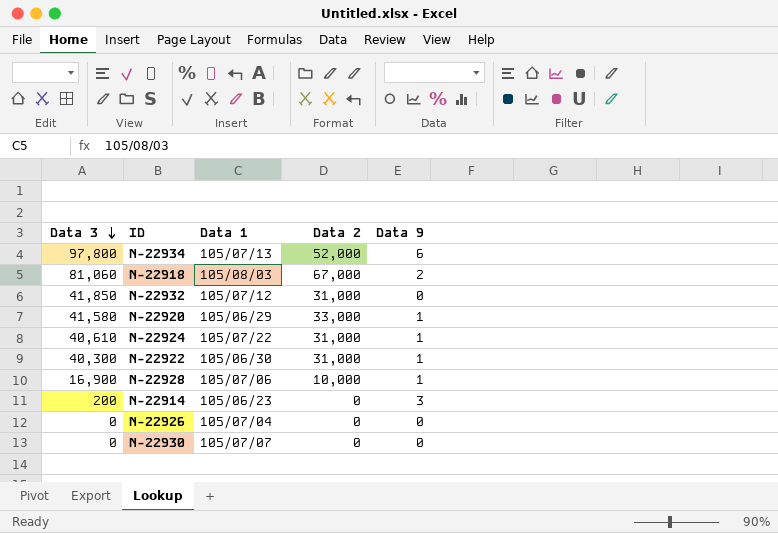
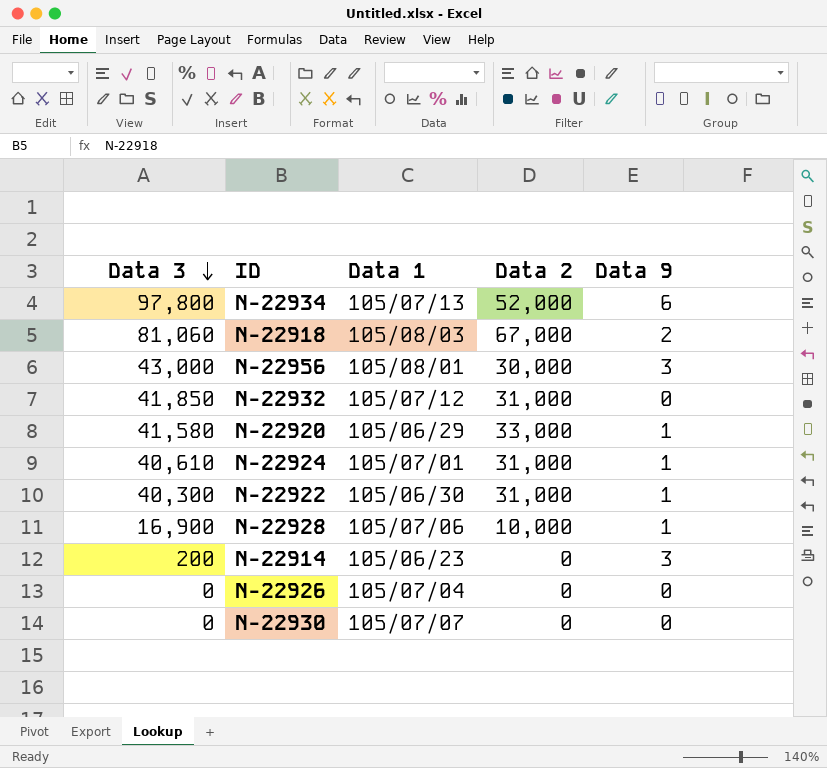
row N-22956: none -> 43,000 | 105/08/01 | 30,000 | 3
N-22924 | Data 1: 105/07/22 -> 105/07/01

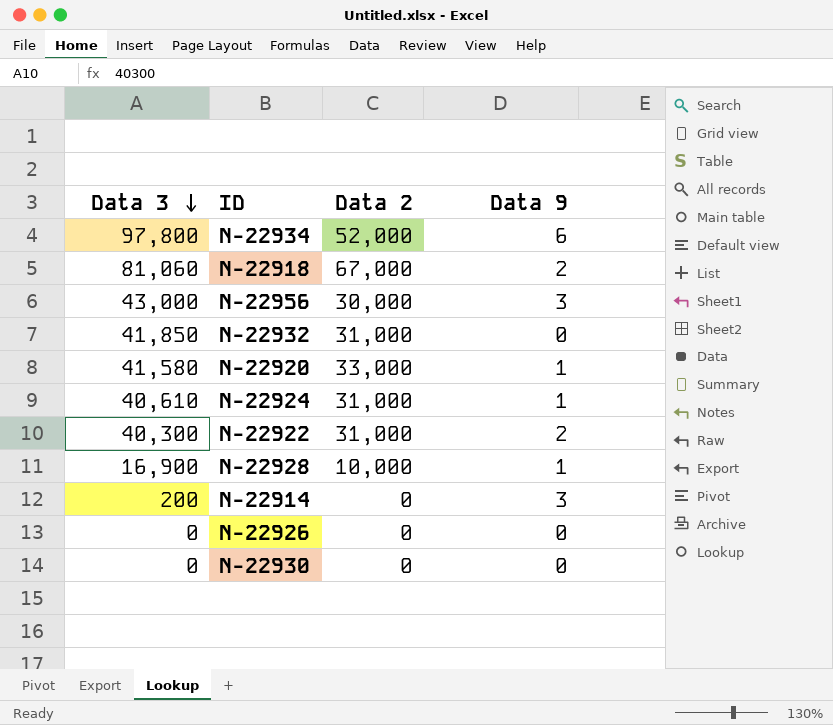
column Data 1 | position: 3 -> none
N-22922 | Data 9: 1 -> 2

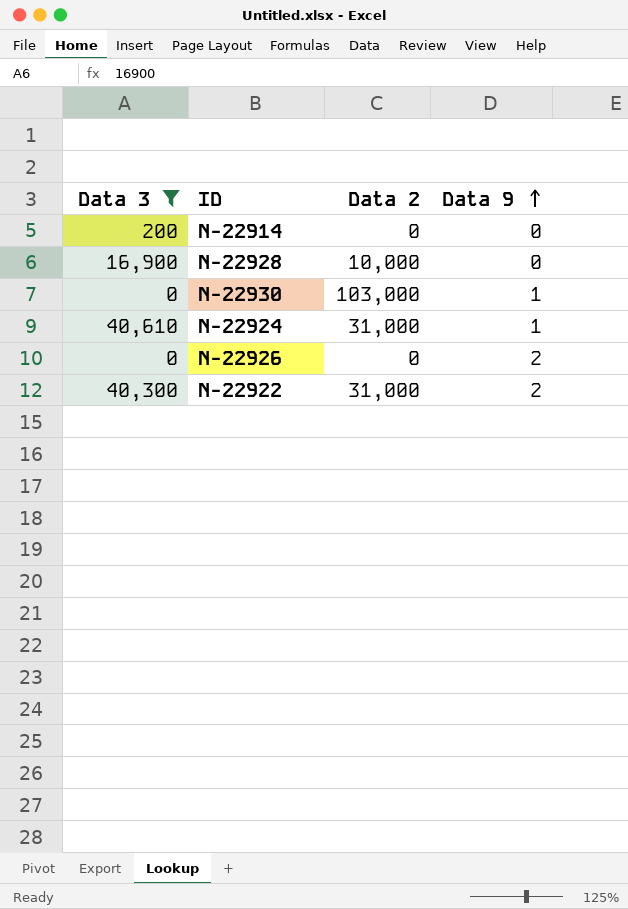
filter: none -> Data 3 <= 40,610
row order: Data 3 descending -> Data 9 ascending
N-22914 | Data 9: 3 -> 0
N-22928 | Data 9: 1 -> 0
N-22930 | Data 2: 0 -> 103,000
N-22930 | Data 9: 0 -> 1
N-22926 | Data 9: 0 -> 2

